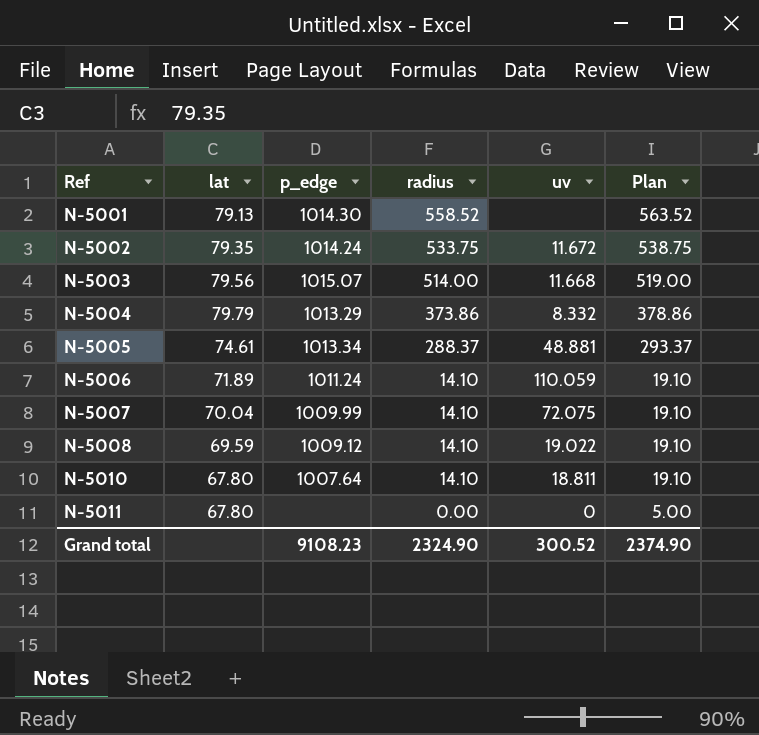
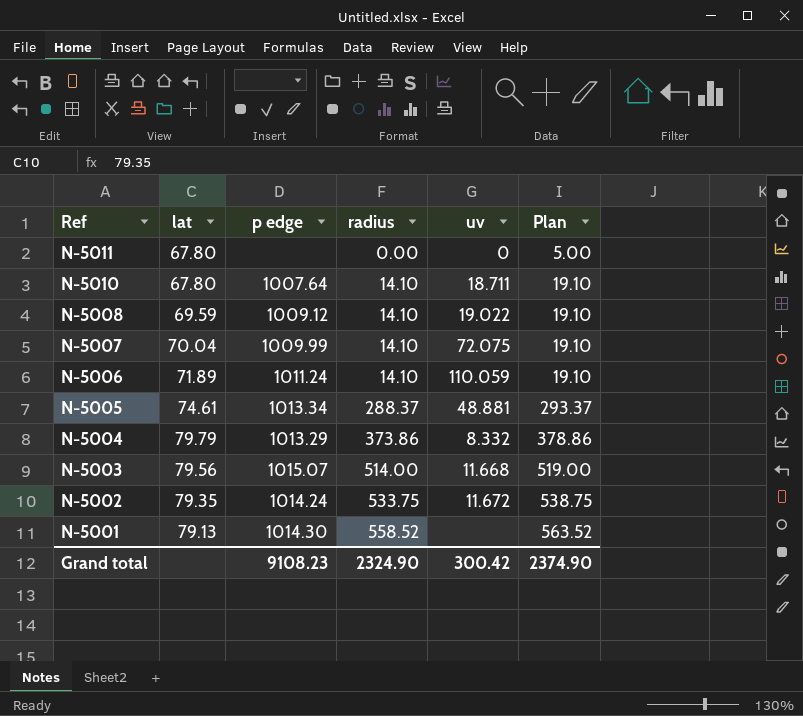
row order: Ref ascending -> Ref descending
column name: p_edge -> p edge
N-5010 | uv: 18.811 -> 18.711
Grand total | uv: 300.52 -> 300.42

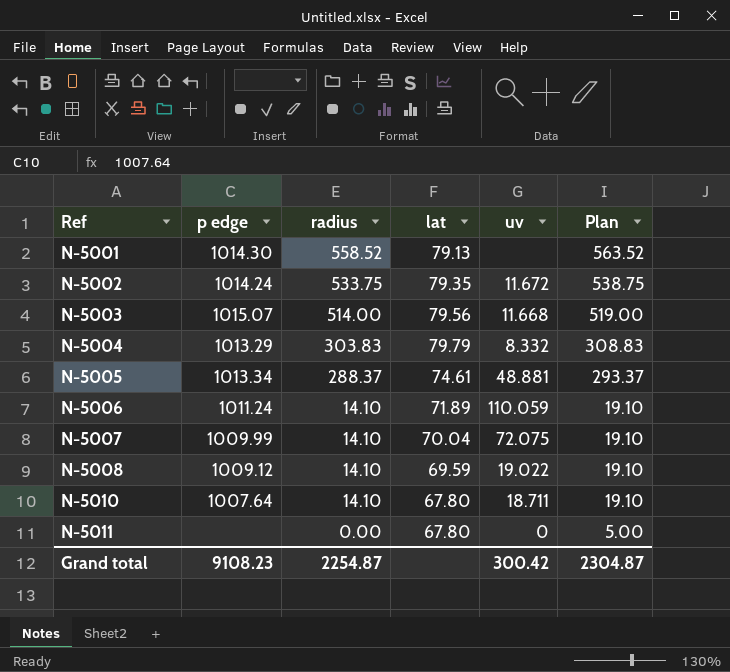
row order: Ref descending -> Ref ascending
column lat | position: 2 -> 4
N-5004 | radius: 373.86 -> 303.83
N-5004 | Plan: 378.86 -> 308.83
Grand total | radius: 2324.90 -> 2254.87
Grand total | Plan: 2374.90 -> 2304.87

